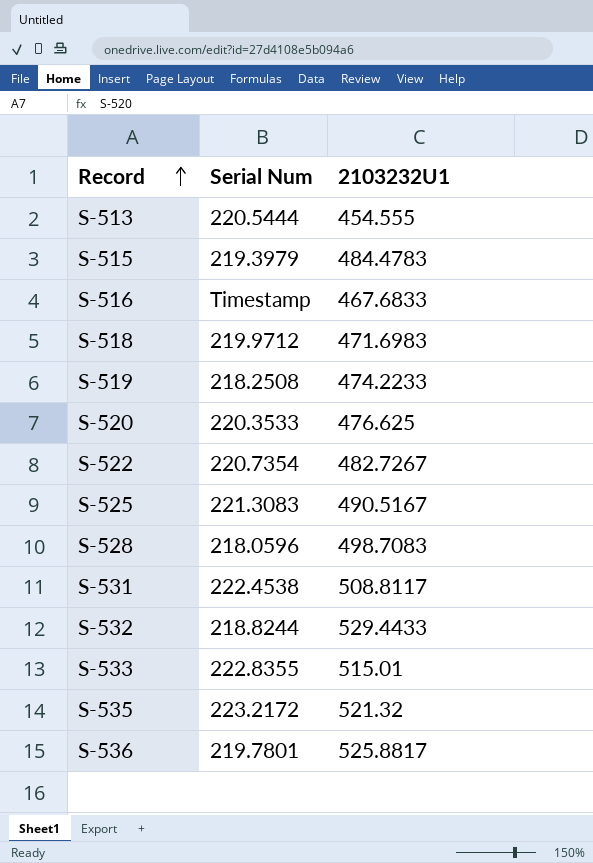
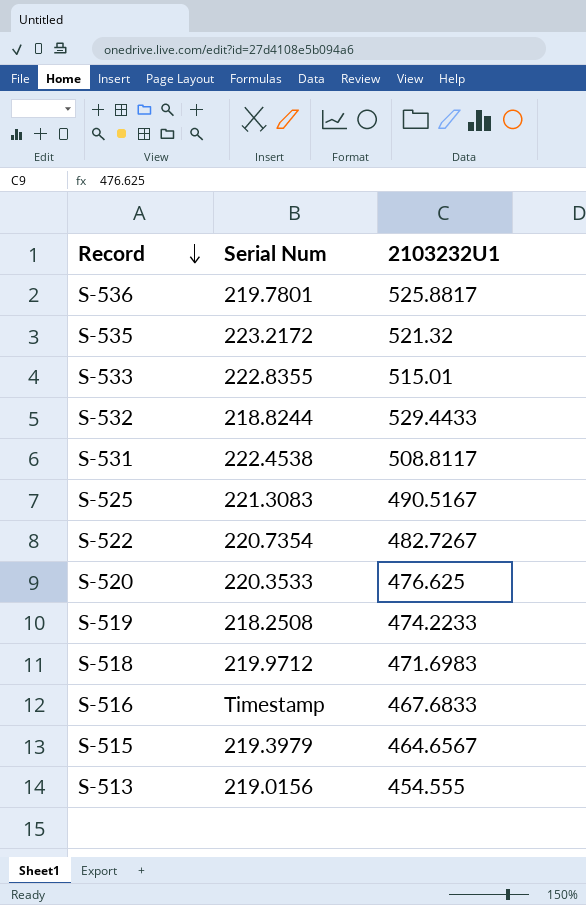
row order: Record ascending -> Record descending
row S-528: 218.0596 | 498.7083 -> none
S-515 | 2103232U1: 484.4783 -> 464.6567
S-513 | Serial Num: 220.5444 -> 219.0156

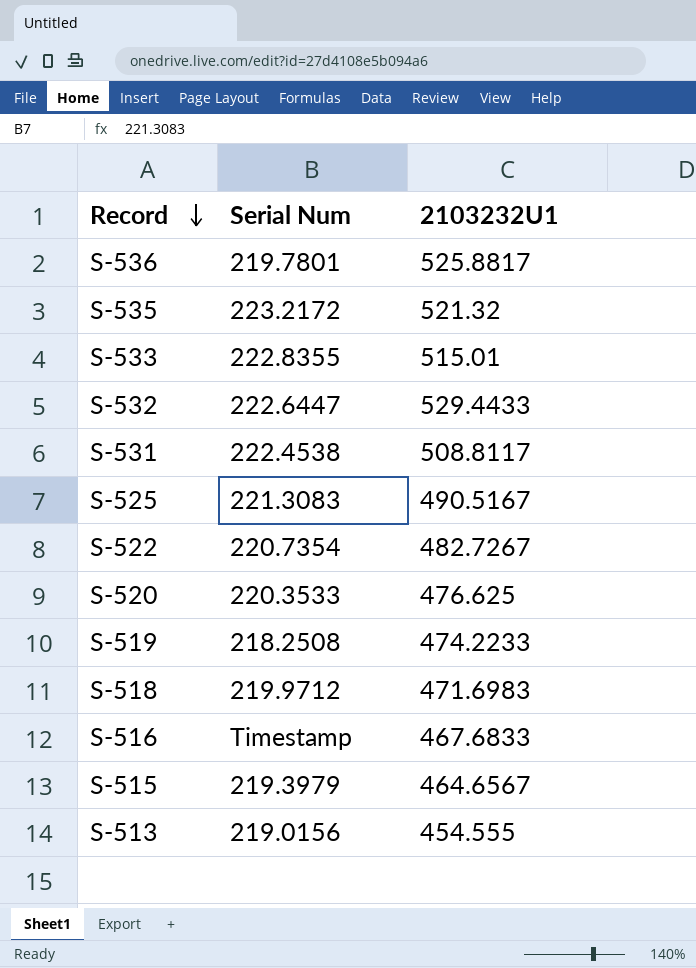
S-532 | Serial Num: 218.8244 -> 222.6447

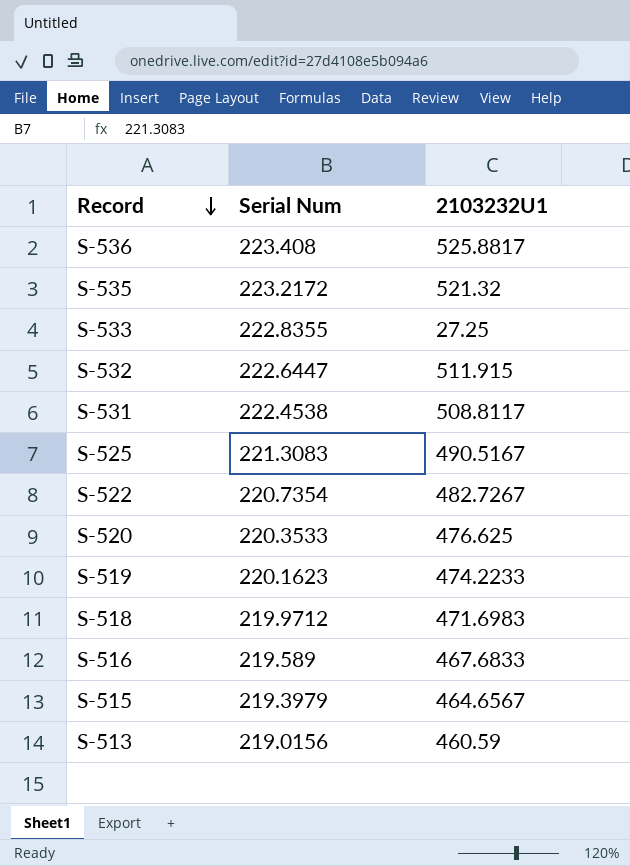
S-536 | Serial Num: 219.7801 -> 223.408
S-533 | 2103232U1: 515.01 -> 27.25
S-532 | 2103232U1: 529.4433 -> 511.915
S-519 | Serial Num: 218.2508 -> 220.1623
S-516 | Serial Num: Timestamp -> 219.589
S-513 | 2103232U1: 454.555 -> 460.59

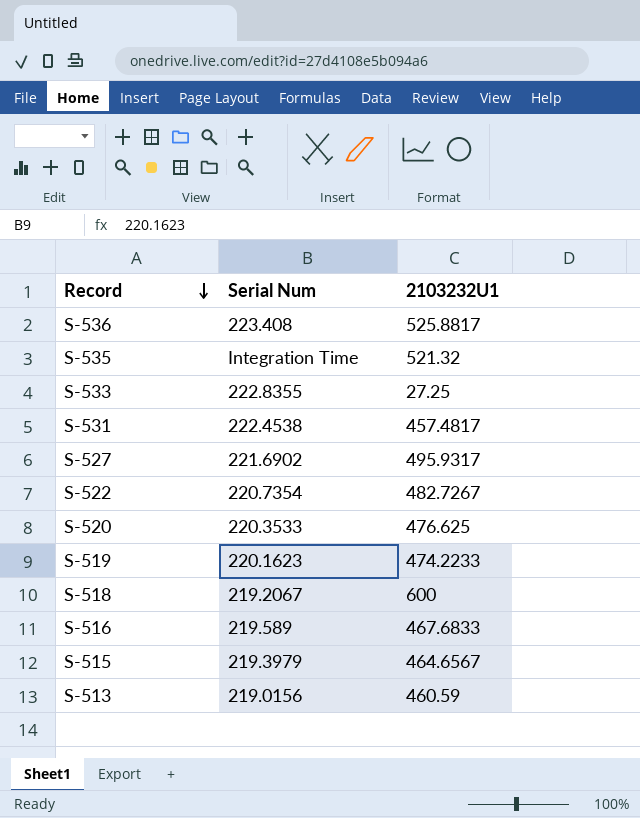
row S-532: 222.6447 | 511.915 -> none
row S-525: 221.3083 | 490.5167 -> none
S-535 | Serial Num: 223.2172 -> Integration Time
S-531 | 2103232U1: 508.8117 -> 457.4817
row S-527: none -> 221.6902 | 495.9317
S-518 | Serial Num: 219.9712 -> 219.2067
S-518 | 2103232U1: 471.6983 -> 600

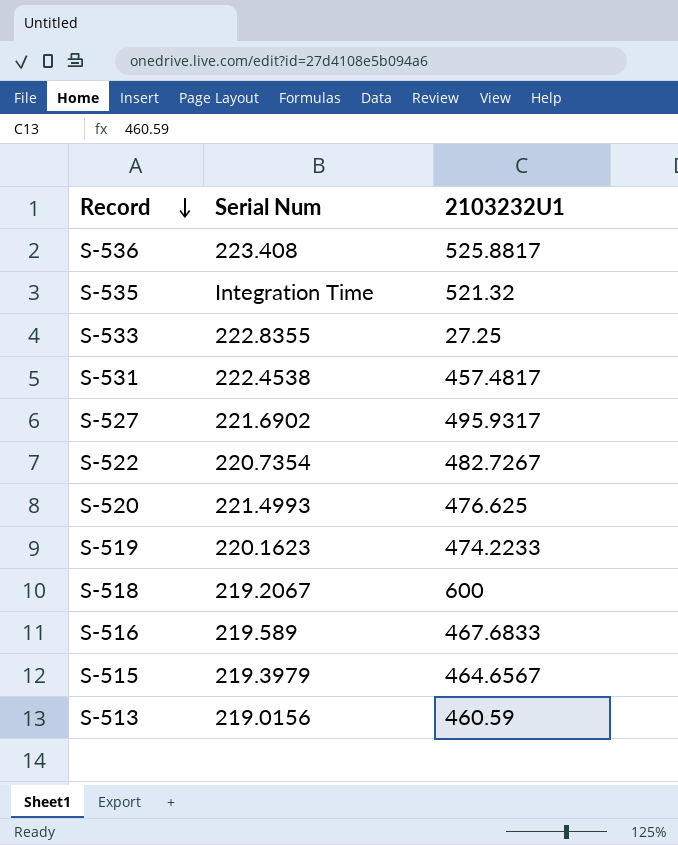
S-520 | Serial Num: 220.3533 -> 221.4993

